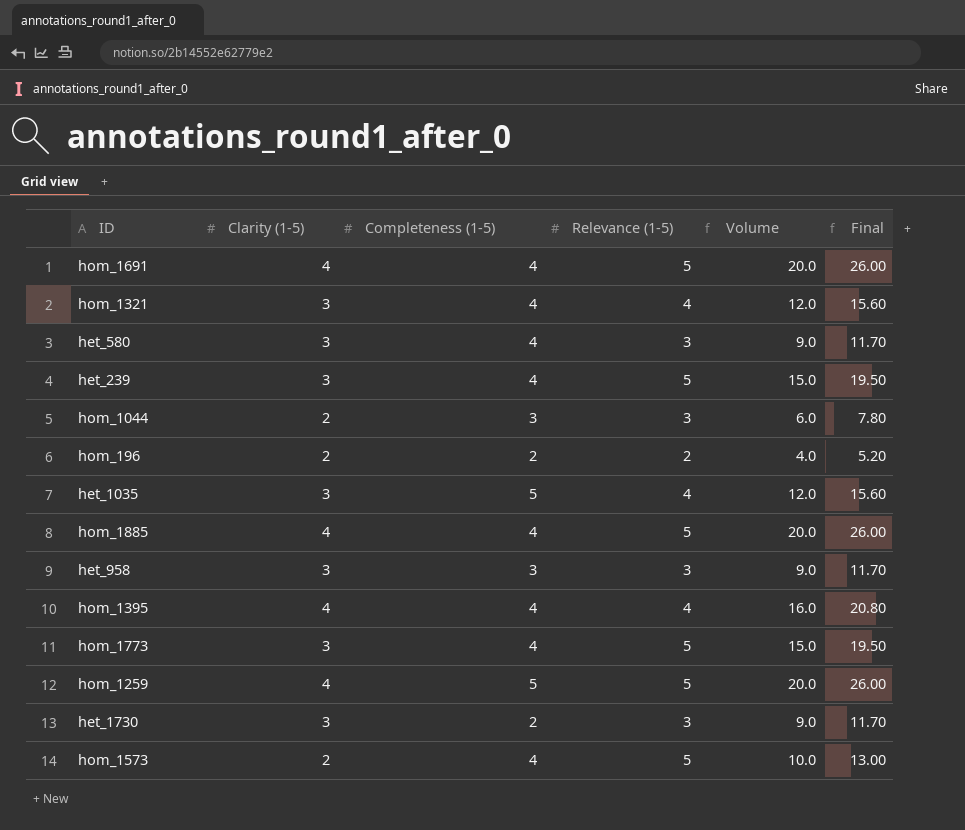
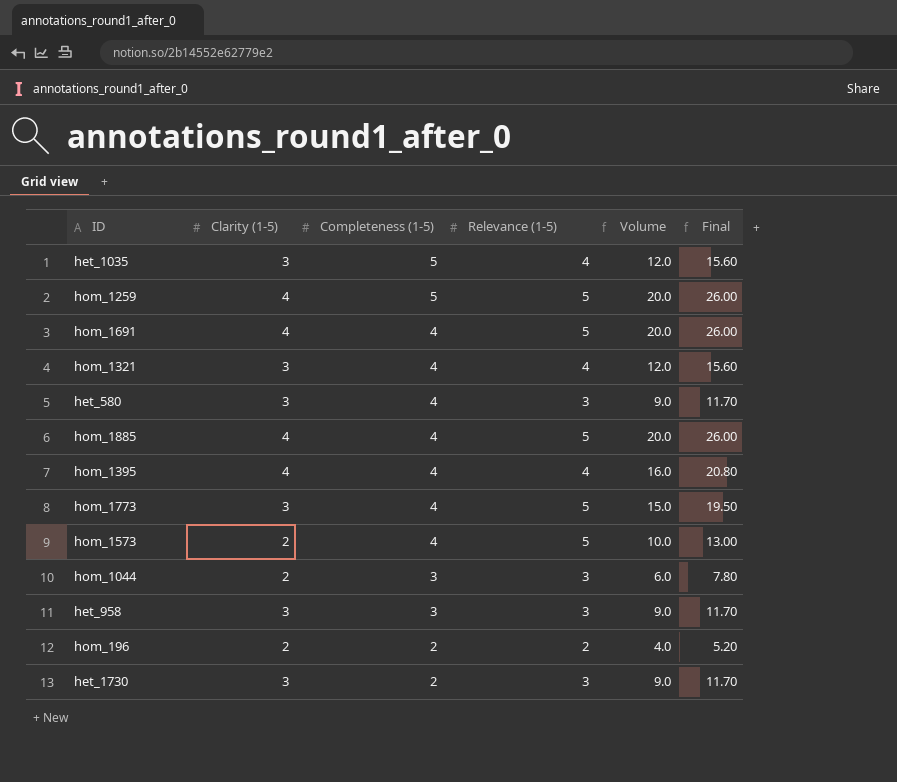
row order: none -> Completeness (1-5) descending
row het_239: 3 | 4 | 5 | 15.0 | 19.50 -> none

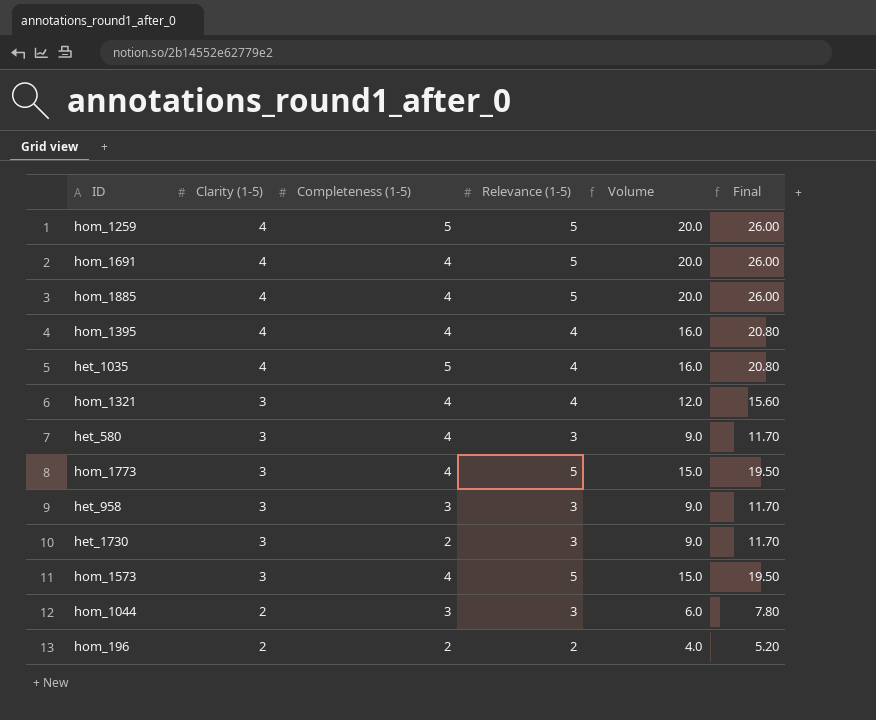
row order: Completeness (1-5) descending -> Clarity (1-5) descending
het_1035 | Clarity (1-5): 3 -> 4
het_1035 | Volume: 12.0 -> 16.0
het_1035 | Final: 15.60 -> 20.80
hom_1573 | Clarity (1-5): 2 -> 3
hom_1573 | Volume: 10.0 -> 15.0
hom_1573 | Final: 13.00 -> 19.50

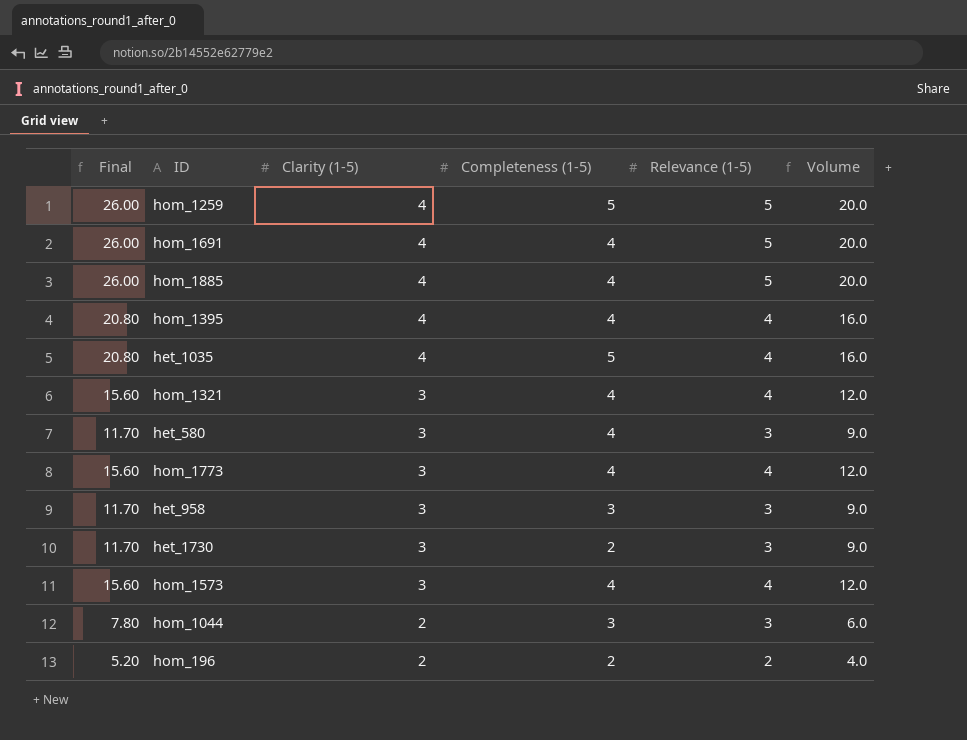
column Final | position: 6 -> 1
hom_1773 | Final: 19.50 -> 15.60
hom_1773 | Relevance (1-5): 5 -> 4
hom_1773 | Volume: 15.0 -> 12.0
hom_1573 | Final: 19.50 -> 15.60
hom_1573 | Relevance (1-5): 5 -> 4
hom_1573 | Volume: 15.0 -> 12.0

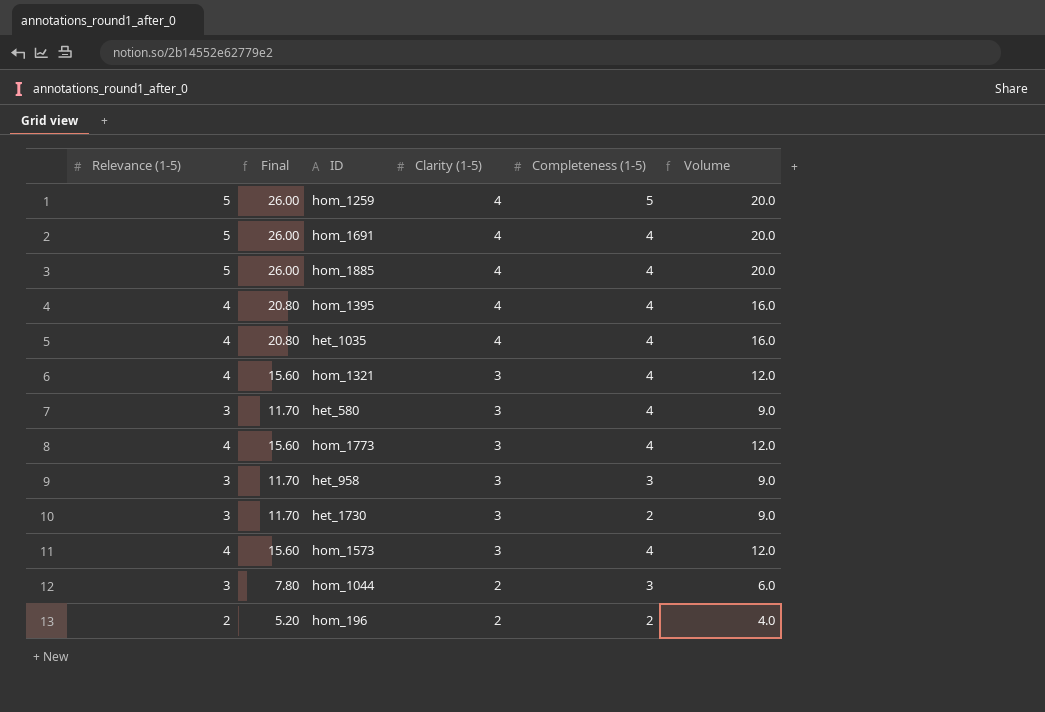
column Relevance (1-5) | position: 5 -> 1
het_1035 | Completeness (1-5): 5 -> 4

